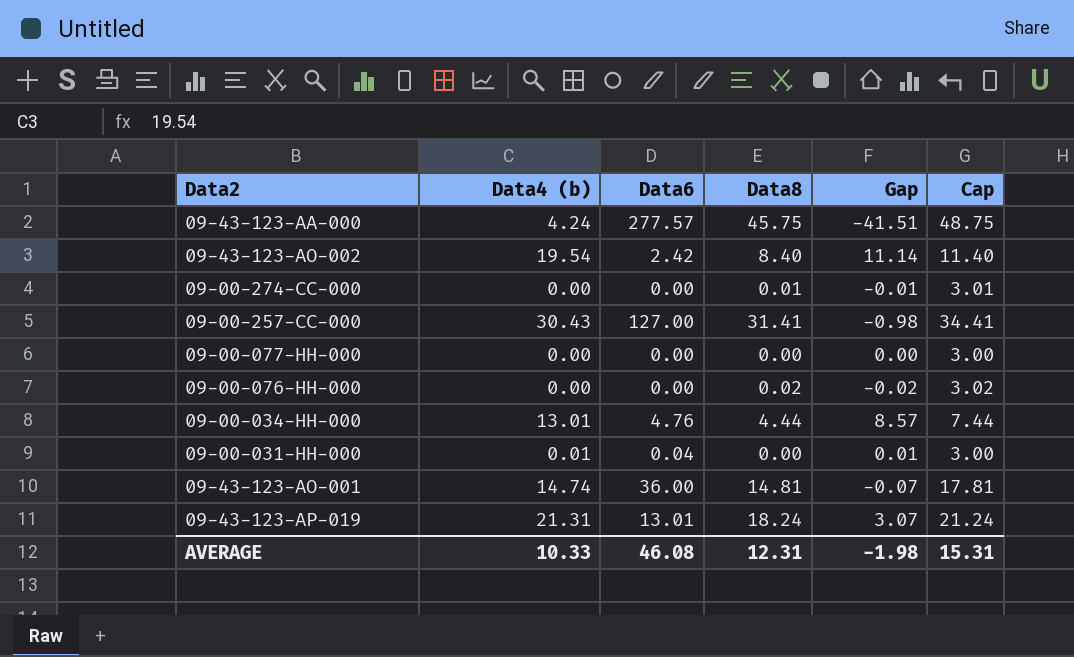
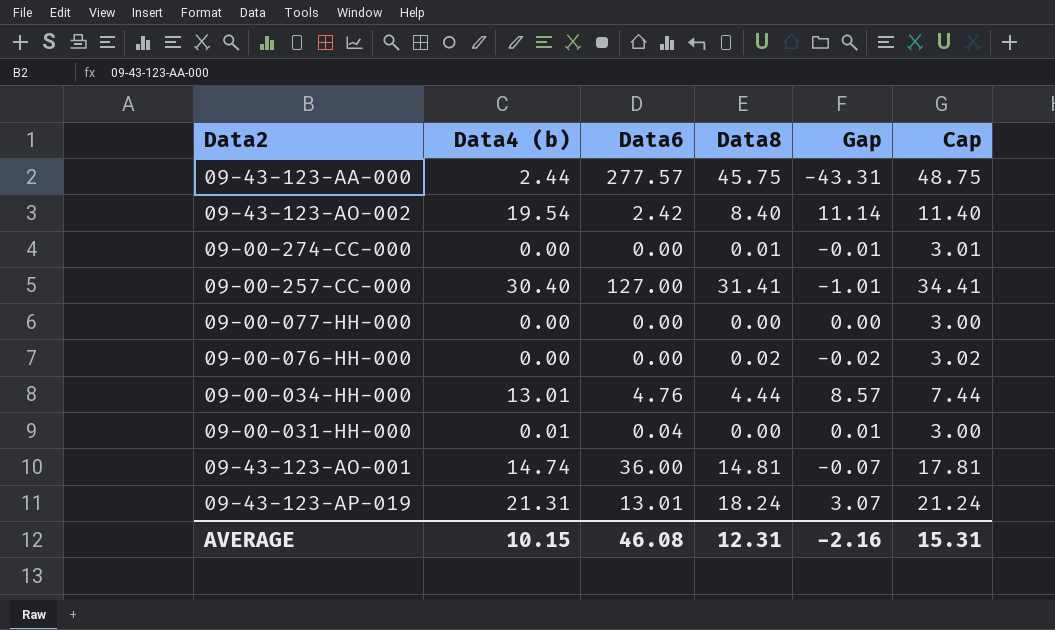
09-43-123-AA-000 | Data4 (b): 4.24 -> 2.44
09-43-123-AA-000 | Gap: -41.51 -> -43.31
09-00-257-CC-000 | Data4 (b): 30.43 -> 30.40
09-00-257-CC-000 | Gap: -0.98 -> -1.01
AVERAGE | Data4 (b): 10.33 -> 10.15
AVERAGE | Gap: -1.98 -> -2.16

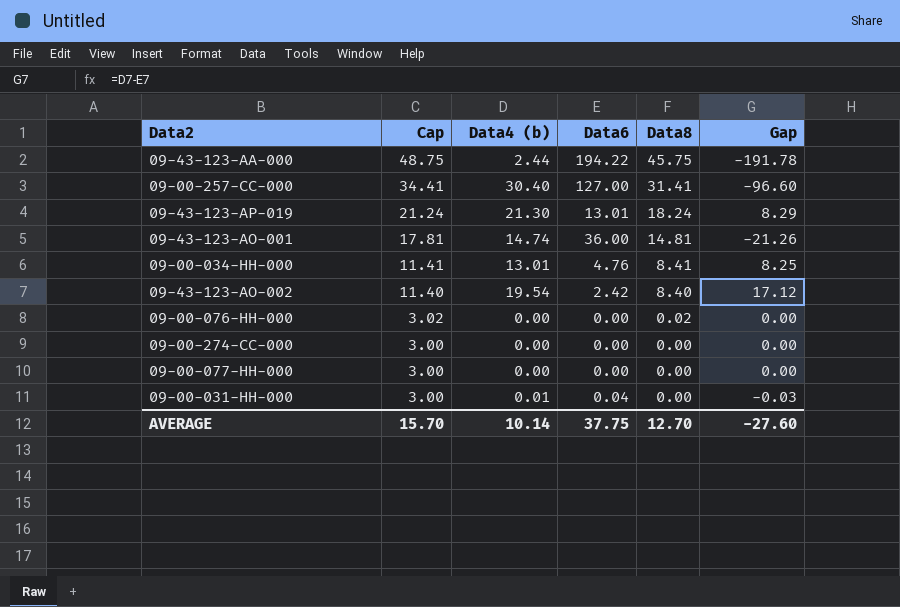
row order: none -> Cap descending
column Cap | position: 6 -> 2
column Gap | formula: [Data4 (b)] - [Data8] -> [Data4 (b)] - [Data6]
09-43-123-AA-000 | Data6: 277.57 -> 194.22
09-43-123-AP-019 | Data4 (b): 21.31 -> 21.30
09-00-034-HH-000 | Cap: 7.44 -> 11.41
09-00-034-HH-000 | Data8: 4.44 -> 8.41
09-00-274-CC-000 | Cap: 3.01 -> 3.00
09-00-274-CC-000 | Data8: 0.01 -> 0.00
AVERAGE | Cap: 15.31 -> 15.70
AVERAGE | Data4 (b): 10.15 -> 10.14
AVERAGE | Data6: 46.08 -> 37.75
AVERAGE | Data8: 12.31 -> 12.70
AVERAGE | Gap: -2.16 -> -27.60

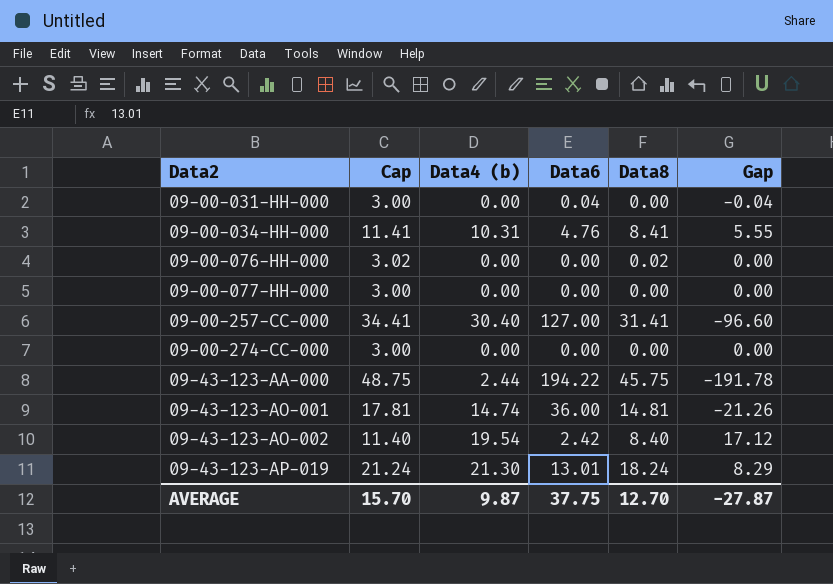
row order: Cap descending -> Data2 ascending
09-00-031-HH-000 | Data4 (b): 0.01 -> 0.00
09-00-031-HH-000 | Gap: -0.03 -> -0.04
09-00-034-HH-000 | Data4 (b): 13.01 -> 10.31
09-00-034-HH-000 | Gap: 8.25 -> 5.55
AVERAGE | Data4 (b): 10.14 -> 9.87
AVERAGE | Gap: -27.60 -> -27.87

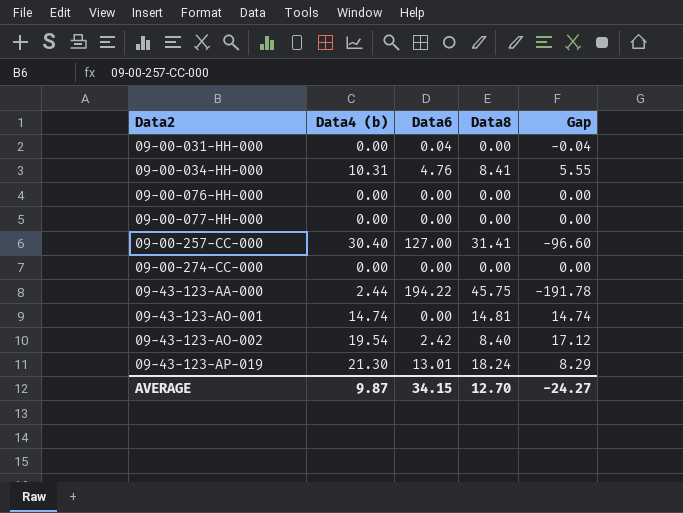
column Cap | formula: [Data8] + 3 -> none
09-00-076-HH-000 | Data8: 0.02 -> 0.00
09-43-123-AO-001 | Data6: 36.00 -> 0.00
09-43-123-AO-001 | Gap: -21.26 -> 14.74
AVERAGE | Data6: 37.75 -> 34.15
AVERAGE | Gap: -27.87 -> -24.27

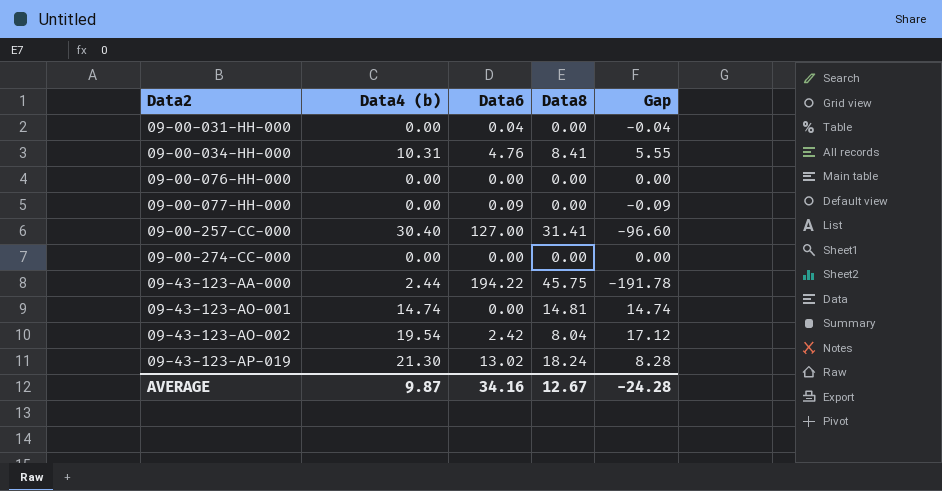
09-00-077-HH-000 | Data6: 0.00 -> 0.09
09-00-077-HH-000 | Gap: 0.00 -> -0.09
09-43-123-AO-002 | Data8: 8.40 -> 8.04
09-43-123-AP-019 | Data6: 13.01 -> 13.02
09-43-123-AP-019 | Gap: 8.29 -> 8.28
AVERAGE | Data6: 34.15 -> 34.16
AVERAGE | Data8: 12.70 -> 12.67
AVERAGE | Gap: -24.27 -> -24.28

